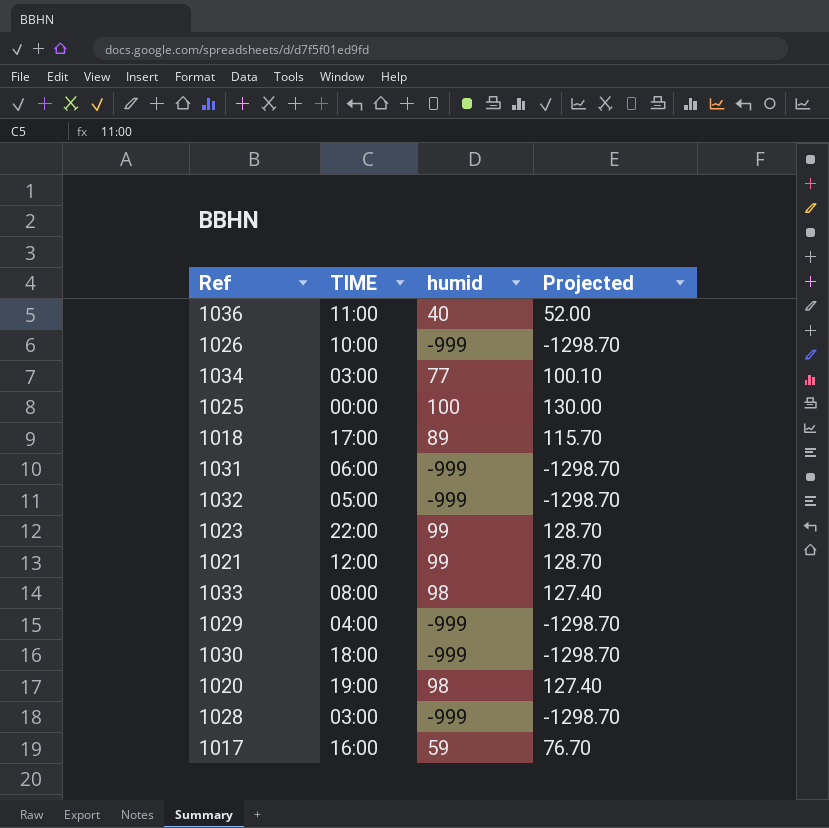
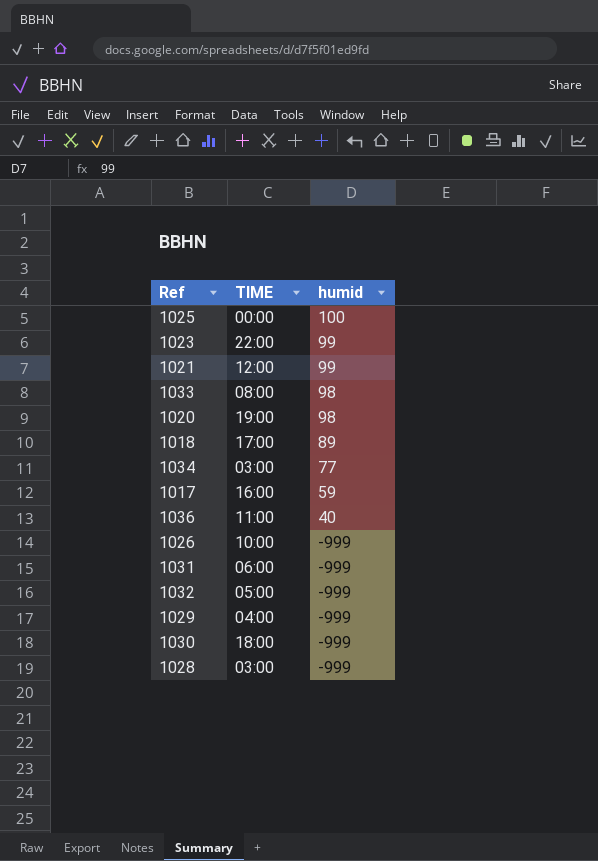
row order: none -> humid descending
column Projected | formula: [humid] * 1.3 -> none

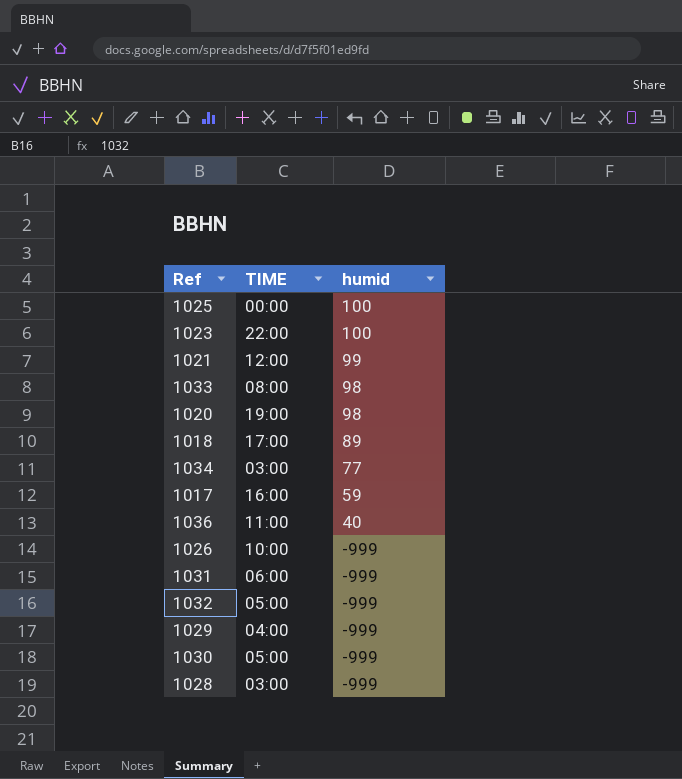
1023 | humid: 99 -> 100
1030 | TIME: 18:00 -> 05:00

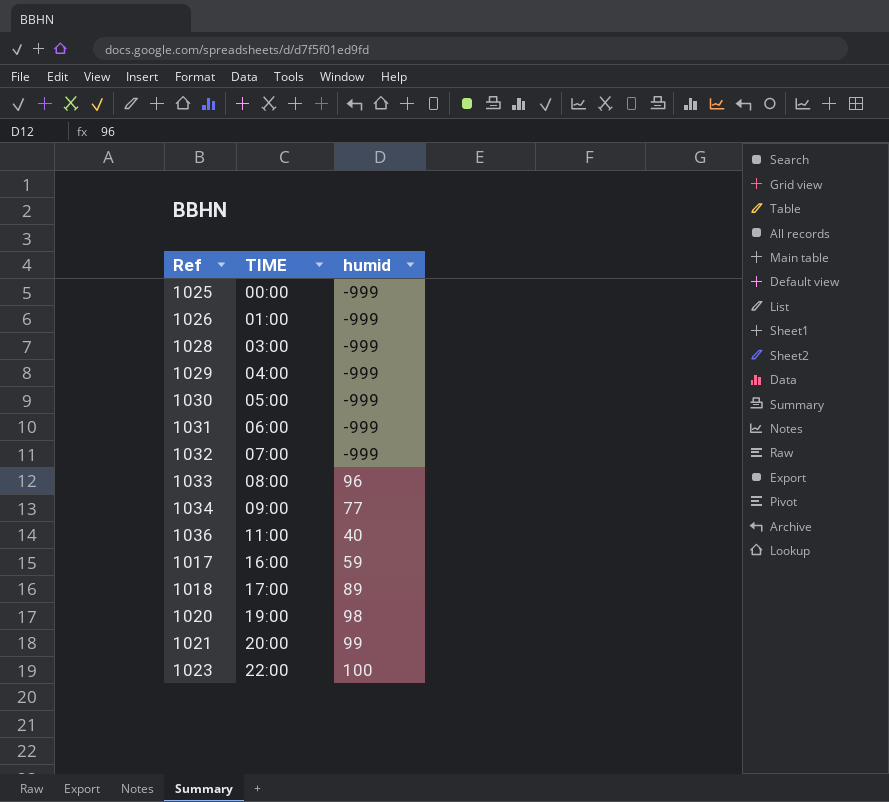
row order: humid descending -> TIME ascending
1025 | humid: 100 -> -999
1026 | TIME: 10:00 -> 01:00
1032 | TIME: 05:00 -> 07:00
1033 | humid: 98 -> 96
1034 | TIME: 03:00 -> 09:00
1021 | TIME: 12:00 -> 20:00

